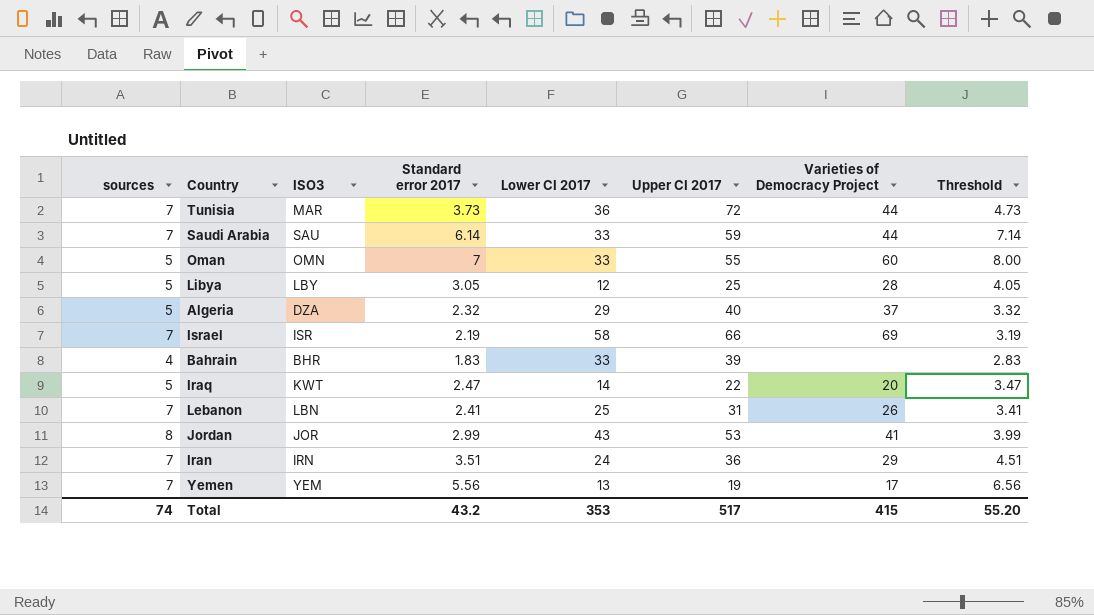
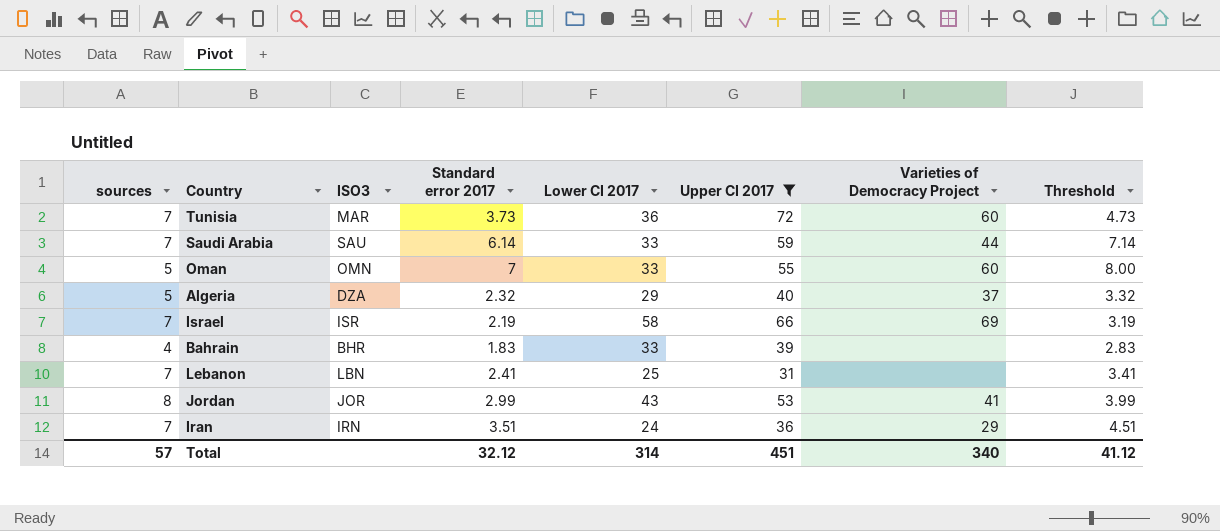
filter: none -> Upper CI 2017 >= 31
Tunisia | Varieties of Democracy Project: 44 -> 60
Lebanon | Varieties of Democracy Project: 26 -> none
Total | sources: 74 -> 57
Total | Standard error 2017: 43.2 -> 32.12
Total | Lower CI 2017: 353 -> 314
Total | Upper CI 2017: 517 -> 451
Total | Varieties of Democracy Project: 415 -> 340
Total | Threshold: 55.20 -> 41.12

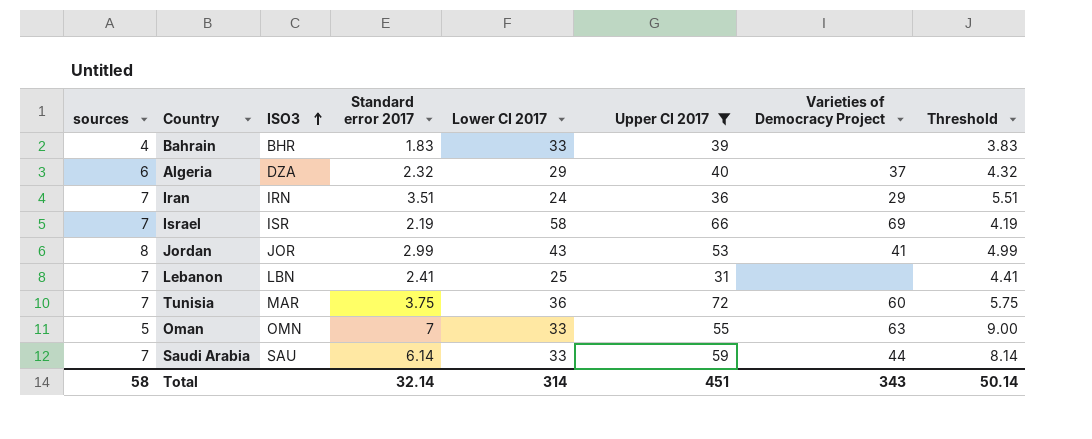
row order: none -> ISO3 ascending
column Threshold | formula: [Standard error 2017] + 1 -> [Standard error 2017] + 2
Algeria | sources: 5 -> 6
Tunisia | Standard error 2017: 3.73 -> 3.75
Oman | Varieties of Democracy Project: 60 -> 63
Total | sources: 57 -> 58
Total | Standard error 2017: 32.12 -> 32.14
Total | Varieties of Democracy Project: 340 -> 343
Total | Threshold: 41.12 -> 50.14

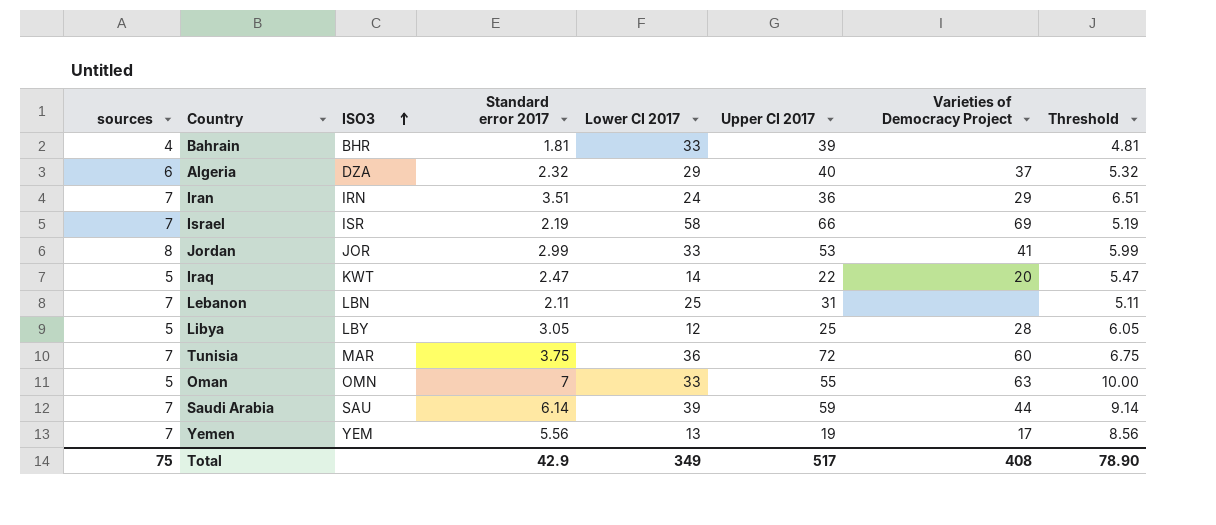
filter: Upper CI 2017 >= 31 -> none
column Threshold | formula: [Standard error 2017] + 2 -> [Standard error 2017] + 3
Bahrain | Standard error 2017: 1.83 -> 1.81
Jordan | Lower CI 2017: 43 -> 33
Lebanon | Standard error 2017: 2.41 -> 2.11
Saudi Arabia | Lower CI 2017: 33 -> 39
Total | sources: 58 -> 75
Total | Standard error 2017: 32.14 -> 42.9
Total | Lower CI 2017: 314 -> 349
Total | Upper CI 2017: 451 -> 517
Total | Varieties of Democracy Project: 343 -> 408
Total | Threshold: 50.14 -> 78.90

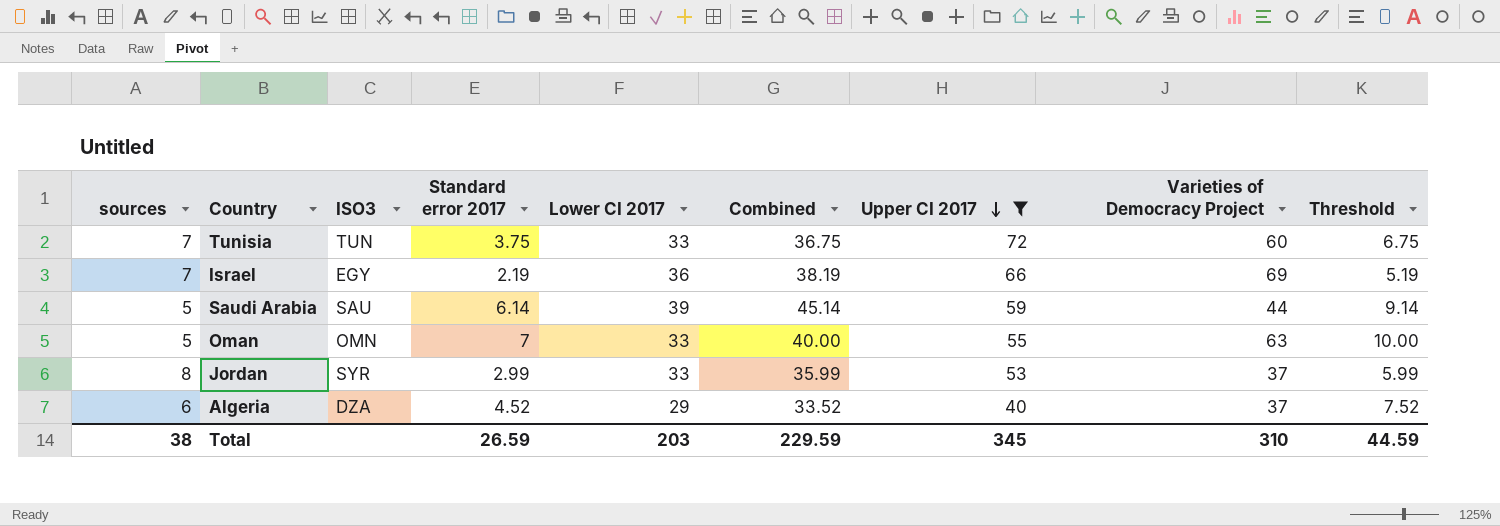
filter: none -> Upper CI 2017 >= 40
row order: ISO3 ascending -> Upper CI 2017 descending
column Combined | formula: none -> [Standard error 2017] + [Lower CI 2017]
Tunisia | ISO3: MAR -> TUN
Tunisia | Lower CI 2017: 36 -> 33
Israel | ISO3: ISR -> EGY
Israel | Lower CI 2017: 58 -> 36
Saudi Arabia | sources: 7 -> 5
Jordan | ISO3: JOR -> SYR
Jordan | Varieties of Democracy Project: 41 -> 37
Algeria | Standard error 2017: 2.32 -> 4.52
Algeria | Threshold: 5.32 -> 7.52
Total | sources: 75 -> 38
Total | Standard error 2017: 42.9 -> 26.59
Total | Lower CI 2017: 349 -> 203
Total | Upper CI 2017: 517 -> 345
Total | Varieties of Democracy Project: 408 -> 310
Total | Threshold: 78.90 -> 44.59

